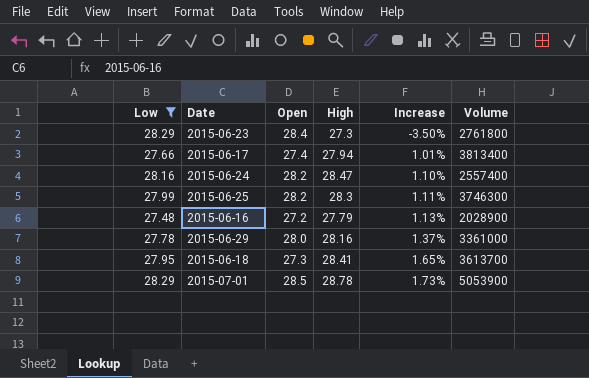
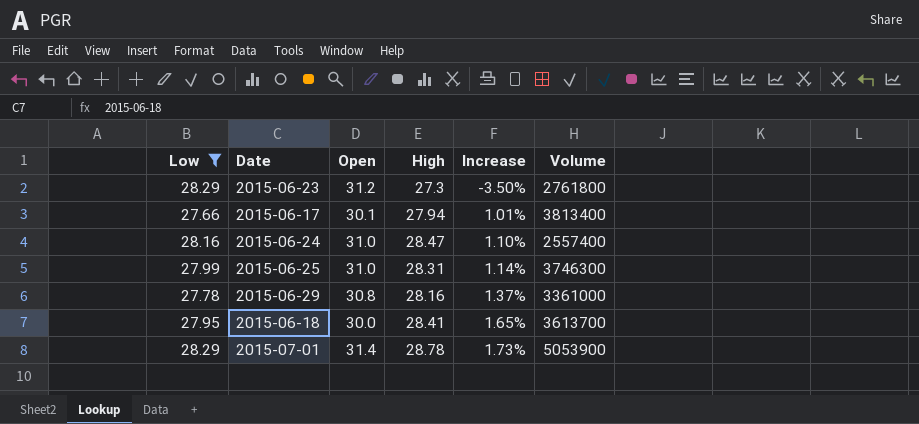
row 2015-06-16: 27.48 | 27.2 | 27.79 | 1.13% | 2028900 -> none
2015-06-23 | Open: 28.4 -> 31.2
2015-06-17 | Open: 27.4 -> 30.1
2015-06-24 | Open: 28.2 -> 31.0
2015-06-25 | Open: 28.2 -> 31.0
2015-06-25 | High: 28.3 -> 28.31
2015-06-25 | Increase: 1.11% -> 1.14%
2015-06-29 | Open: 28.0 -> 30.8
2015-06-18 | Open: 27.3 -> 30.0
2015-07-01 | Open: 28.5 -> 31.4

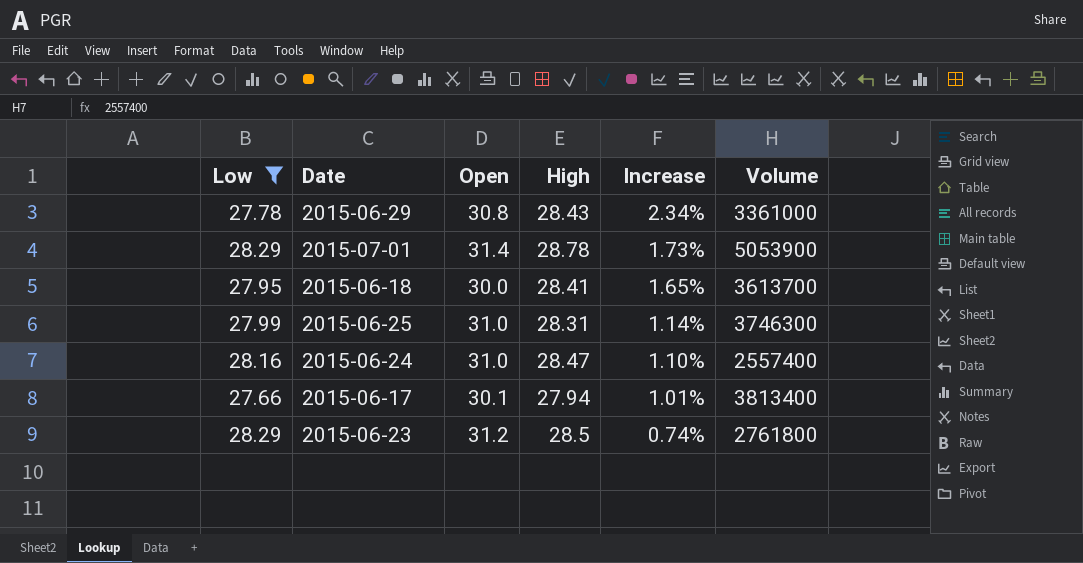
row order: Increase ascending -> Increase descending
2015-06-29 | High: 28.16 -> 28.43
2015-06-29 | Increase: 1.37% -> 2.34%
2015-06-23 | High: 27.3 -> 28.5
2015-06-23 | Increase: -3.50% -> 0.74%

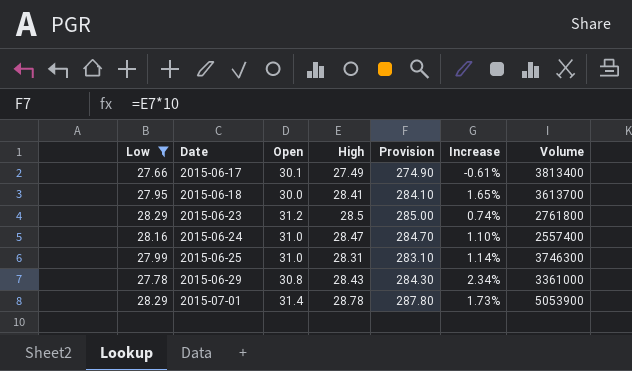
row order: Increase descending -> Date ascending
column Provision | formula: none -> [High] * 10
2015-06-17 | High: 27.94 -> 27.49
2015-06-17 | Increase: 1.01% -> -0.61%

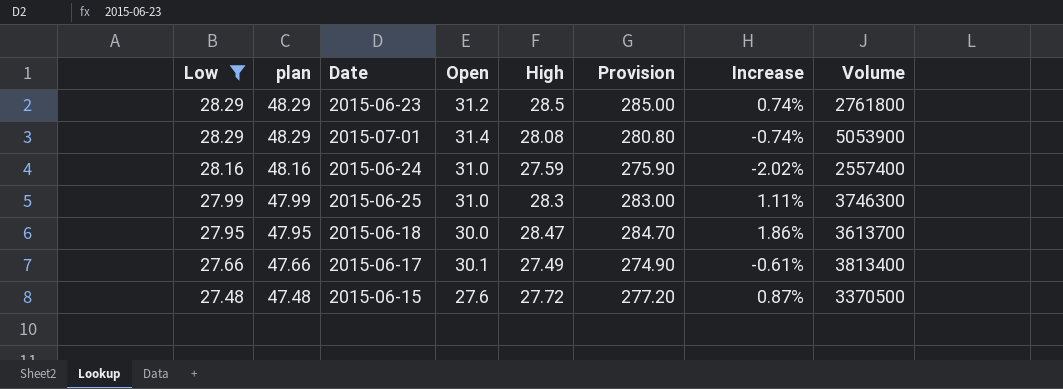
row order: Date ascending -> Low descending
column plan | formula: none -> [Low] + 20
row 2015-06-29: 27.78 | 30.8 | 28.43 | 284.30 | 2.34% | 3361000 -> none
2015-07-01 | High: 28.78 -> 28.08
2015-07-01 | Provision: 287.80 -> 280.80
2015-07-01 | Increase: 1.73% -> -0.74%
2015-06-24 | High: 28.47 -> 27.59
2015-06-24 | Provision: 284.70 -> 275.90
2015-06-24 | Increase: 1.10% -> -2.02%
2015-06-25 | High: 28.31 -> 28.3
2015-06-25 | Provision: 283.10 -> 283.00
2015-06-25 | Increase: 1.14% -> 1.11%
2015-06-18 | High: 28.41 -> 28.47
2015-06-18 | Provision: 284.10 -> 284.70
2015-06-18 | Increase: 1.65% -> 1.86%
row 2015-06-15: none -> 27.48 | 47.48 | 27.6 | 27.72 | 277.20 | 0.87% | 3370500

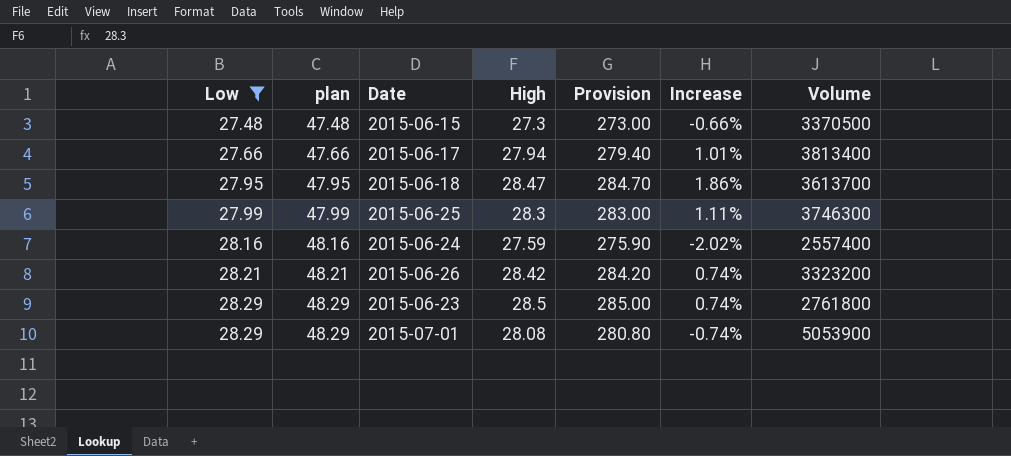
row order: Low descending -> Low ascending
column Open | position: 4 -> none
2015-06-15 | High: 27.72 -> 27.3
2015-06-15 | Provision: 277.20 -> 273.00
2015-06-15 | Increase: 0.87% -> -0.66%
2015-06-17 | High: 27.49 -> 27.94
2015-06-17 | Provision: 274.90 -> 279.40
2015-06-17 | Increase: -0.61% -> 1.01%
row 2015-06-26: none -> 28.21 | 48.21 | 28.42 | 284.20 | 0.74% | 3323200

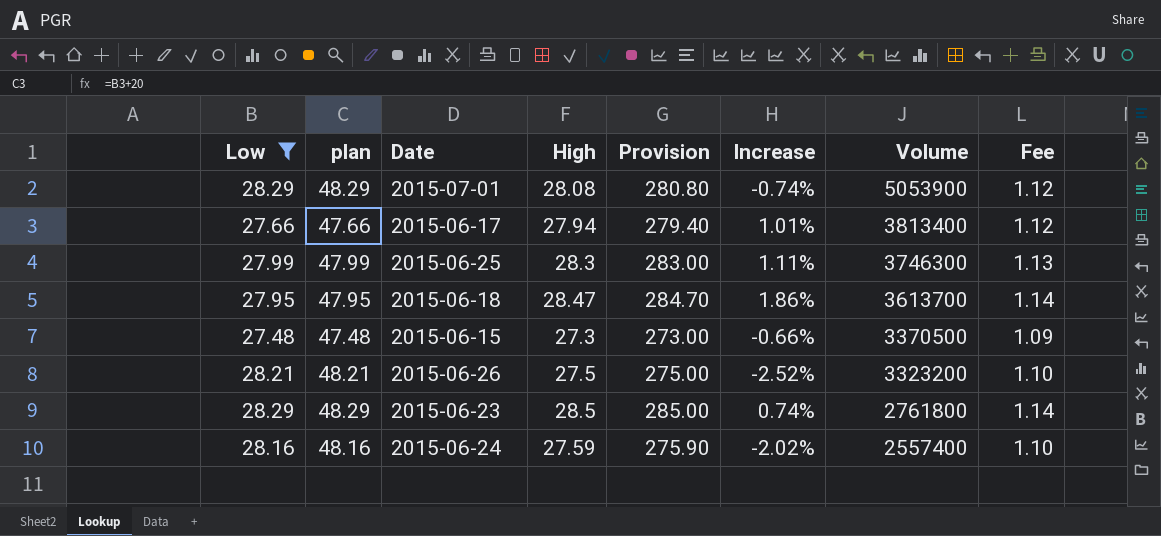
row order: Low ascending -> Volume descending
column Fee | formula: none -> [High] * 0.04
2015-06-26 | High: 28.42 -> 27.5
2015-06-26 | Provision: 284.20 -> 275.00
2015-06-26 | Increase: 0.74% -> -2.52%

